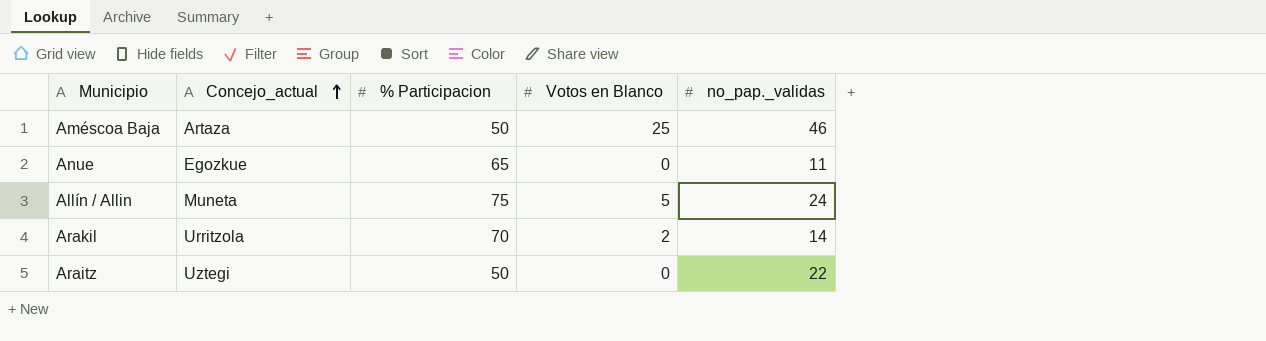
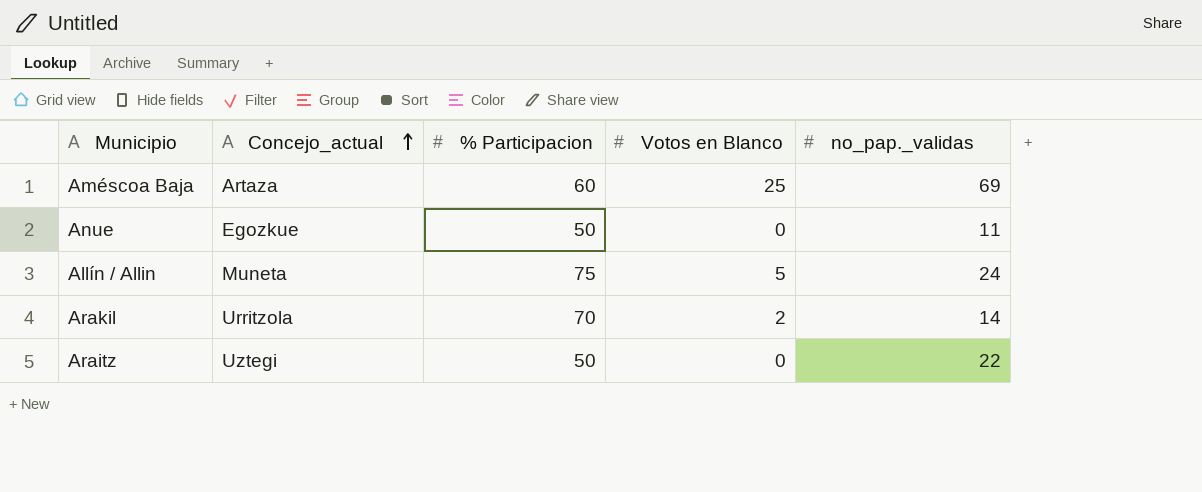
Améscoa Baja | % Participacion: 50 -> 60
Améscoa Baja | no_pap._validas: 46 -> 69
Anue | % Participacion: 65 -> 50

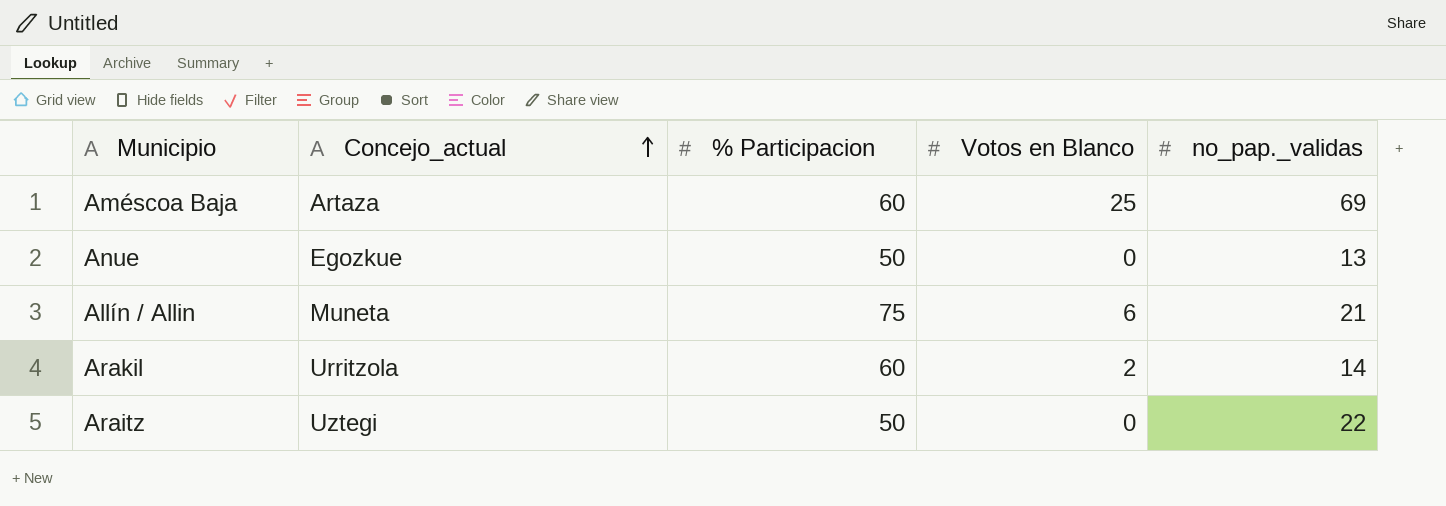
Anue | no_pap._validas: 11 -> 13
Allín / Allin | Votos en Blanco: 5 -> 6
Allín / Allin | no_pap._validas: 24 -> 21
Arakil | % Participacion: 70 -> 60

